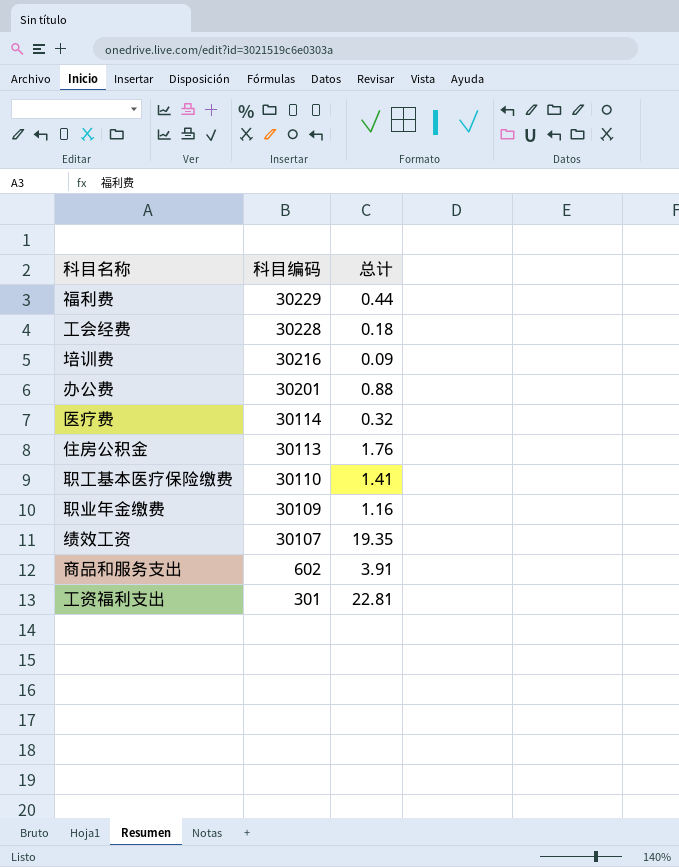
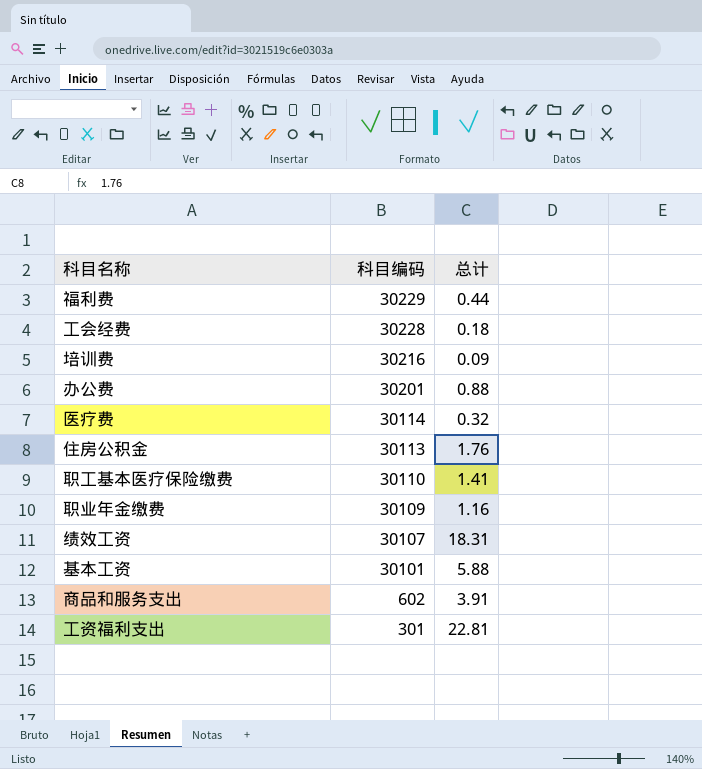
绩效工资 | 总计: 19.35 -> 18.31
row 基本工资: none -> 30101 | 5.88

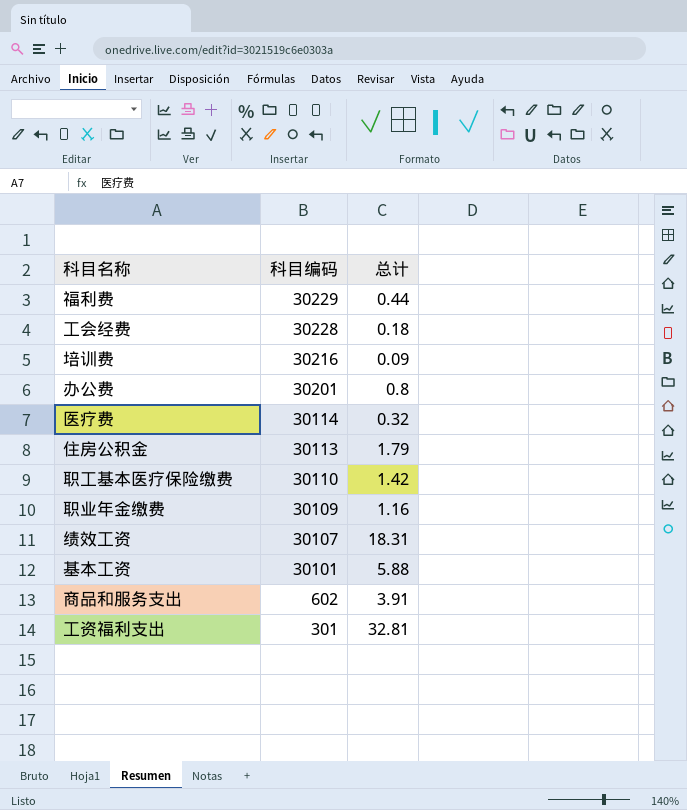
办公费 | 总计: 0.88 -> 0.8
住房公积金 | 总计: 1.76 -> 1.79
职工基本医疗保险缴费 | 总计: 1.41 -> 1.42
工资福利支出 | 总计: 22.81 -> 32.81

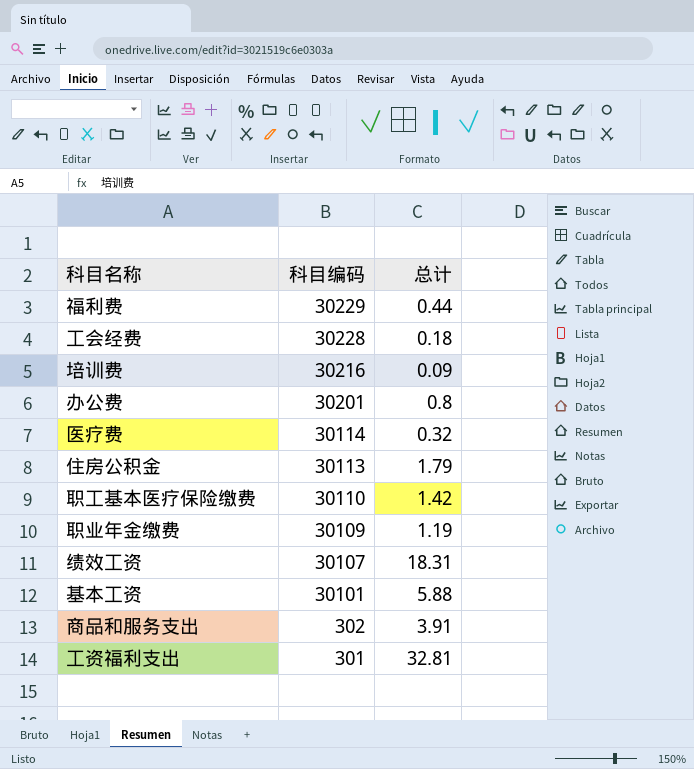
职业年金缴费 | 总计: 1.16 -> 1.19
商品和服务支出 | 科目编码: 602 -> 302

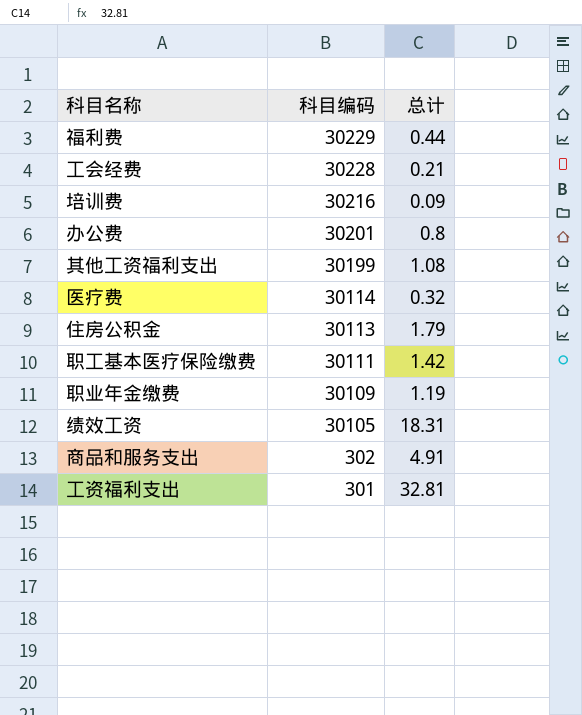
row 基本工资: 30101 | 5.88 -> none
工会经费 | 总计: 0.18 -> 0.21
row 其他工资福利支出: none -> 30199 | 1.08
职工基本医疗保险缴费 | 科目编码: 30110 -> 30111
绩效工资 | 科目编码: 30107 -> 30105
商品和服务支出 | 总计: 3.91 -> 4.91

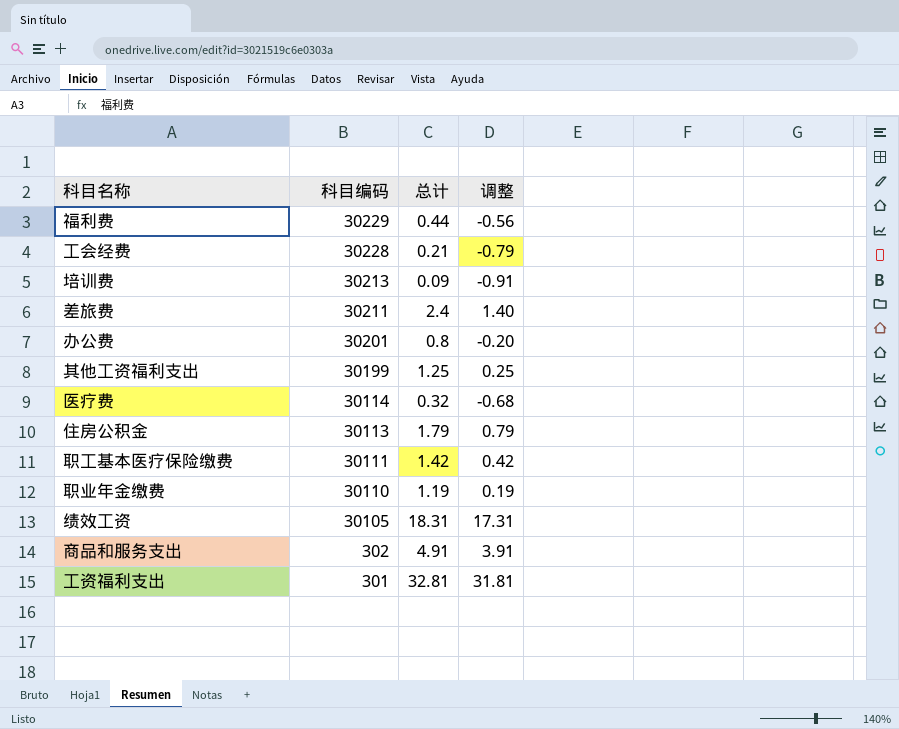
column 调整 | formula: none -> [总计] - 1
培训费 | 科目编码: 30216 -> 30213
row 差旅费: none -> 30211 | 2.4 | 1.40
其他工资福利支出 | 总计: 1.08 -> 1.25
职业年金缴费 | 科目编码: 30109 -> 30110

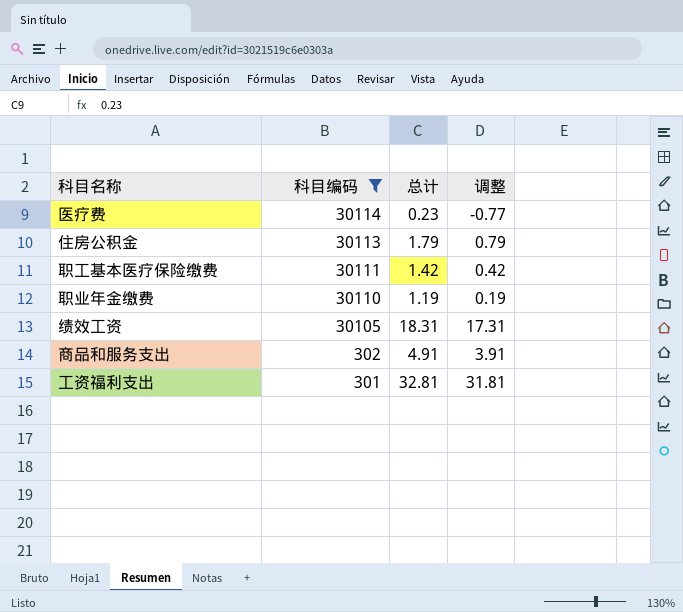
filter: none -> 科目编码 <= 30114
医疗费 | 总计: 0.32 -> 0.23
医疗费 | 调整: -0.68 -> -0.77

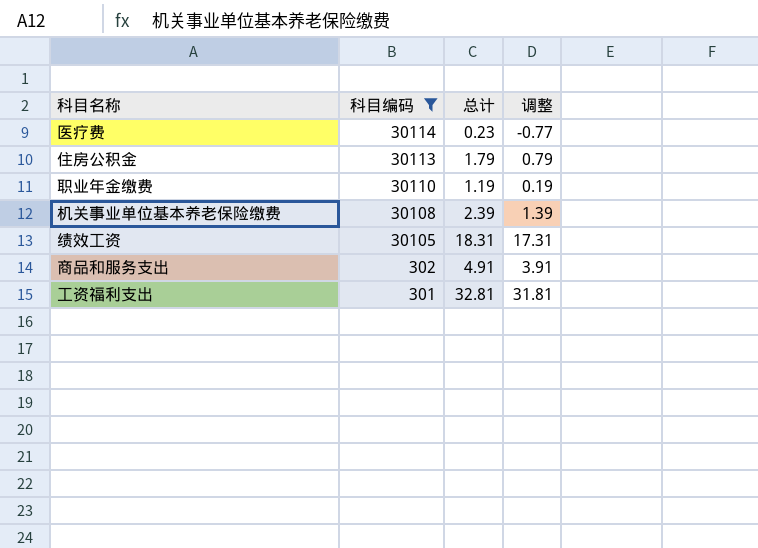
row 职工基本医疗保险缴费: 30111 | 1.42 | 0.42 -> none
row 机关事业单位基本养老保险缴费: none -> 30108 | 2.39 | 1.39

